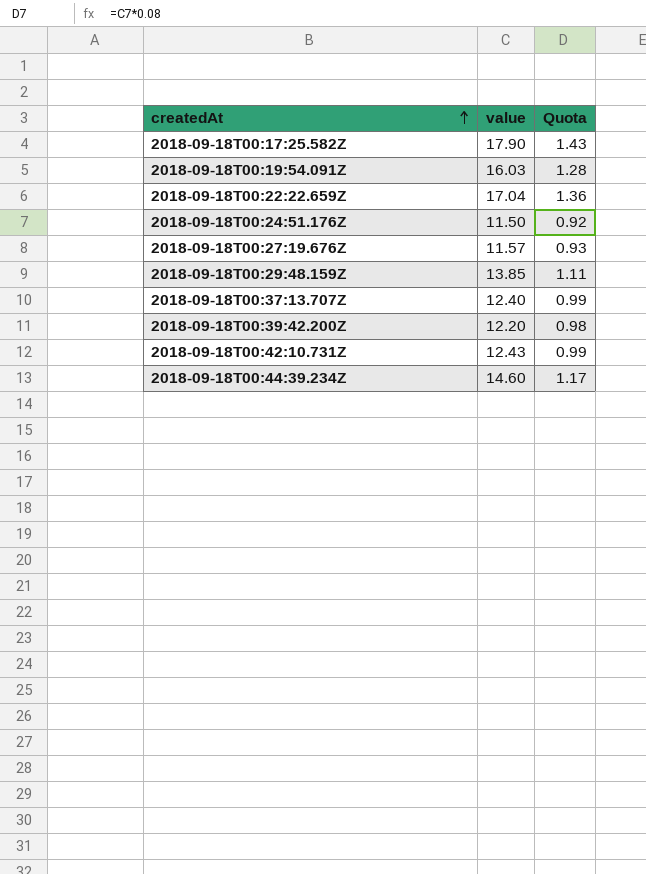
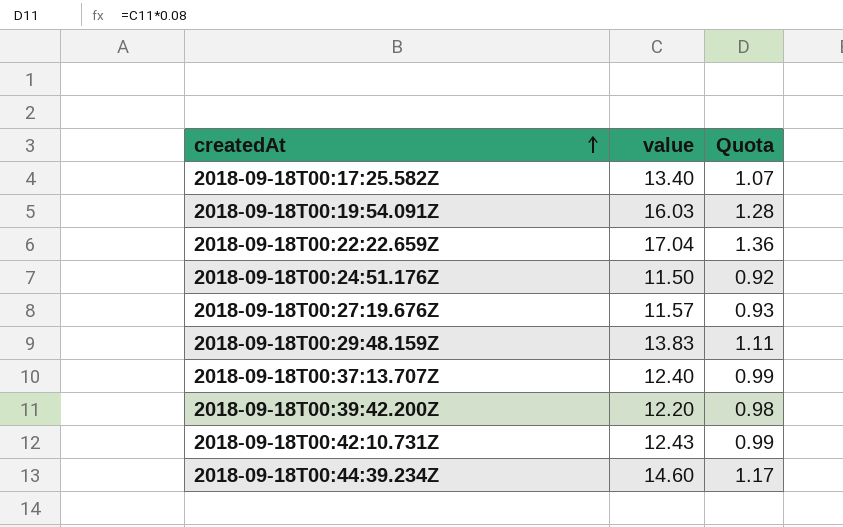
2018-09-18T00:17:25.582Z | value: 17.90 -> 13.40
2018-09-18T00:17:25.582Z | Quota: 1.43 -> 1.07
2018-09-18T00:29:48.159Z | value: 13.85 -> 13.83

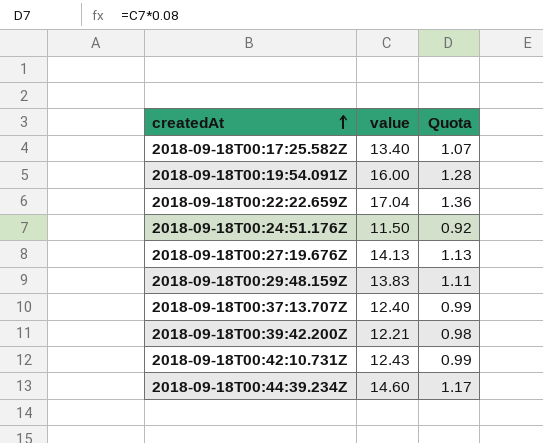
2018-09-18T00:19:54.091Z | value: 16.03 -> 16.00
2018-09-18T00:27:19.676Z | value: 11.57 -> 14.13
2018-09-18T00:27:19.676Z | Quota: 0.93 -> 1.13
2018-09-18T00:39:42.200Z | value: 12.20 -> 12.21

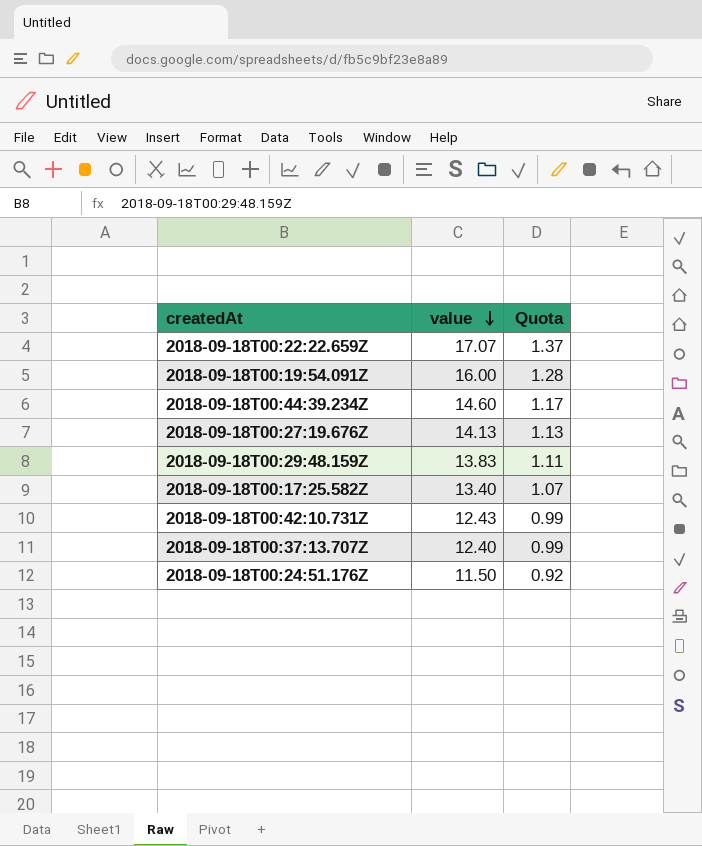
row order: createdAt ascending -> value descending
row 2018-09-18T00:39:42.200Z: 12.21 | 0.98 -> none
2018-09-18T00:22:22.659Z | value: 17.04 -> 17.07
2018-09-18T00:22:22.659Z | Quota: 1.36 -> 1.37

